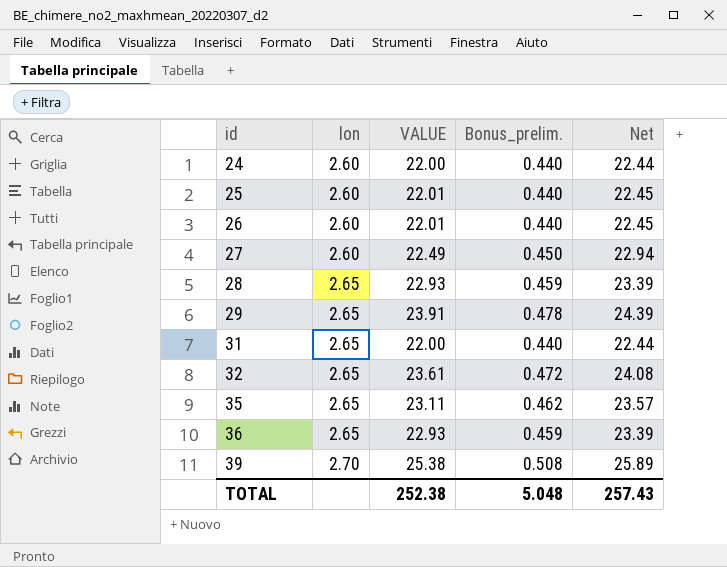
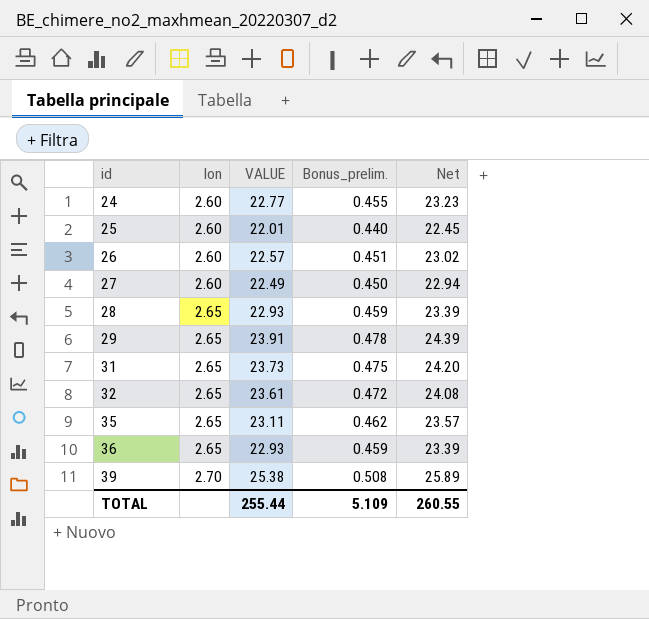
24 | VALUE: 22.00 -> 22.77
24 | Bonus_prelim.: 0.440 -> 0.455
24 | Net: 22.44 -> 23.23
26 | VALUE: 22.01 -> 22.57
26 | Bonus_prelim.: 0.440 -> 0.451
26 | Net: 22.45 -> 23.02
31 | VALUE: 22.00 -> 23.73
31 | Bonus_prelim.: 0.440 -> 0.475
31 | Net: 22.44 -> 24.20
TOTAL | VALUE: 252.38 -> 255.44
TOTAL | Bonus_prelim.: 5.048 -> 5.109
TOTAL | Net: 257.43 -> 260.55

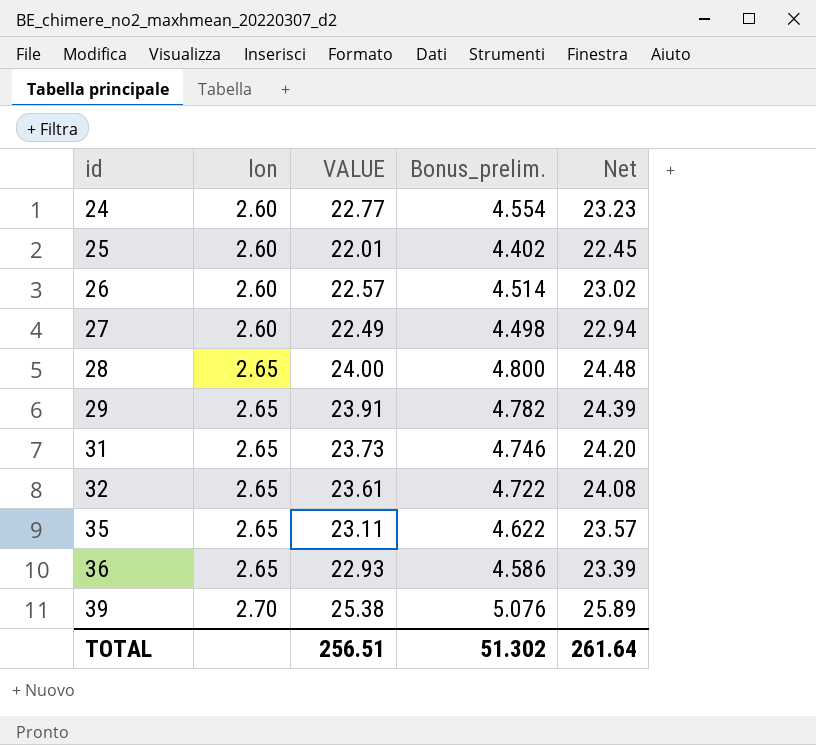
column Bonus_prelim. | formula: [VALUE] * 0.02 -> [VALUE] * 0.2
28 | VALUE: 22.93 -> 24.00
28 | Net: 23.39 -> 24.48
TOTAL | VALUE: 255.44 -> 256.51
TOTAL | Bonus_prelim.: 5.109 -> 51.302
TOTAL | Net: 260.55 -> 261.64

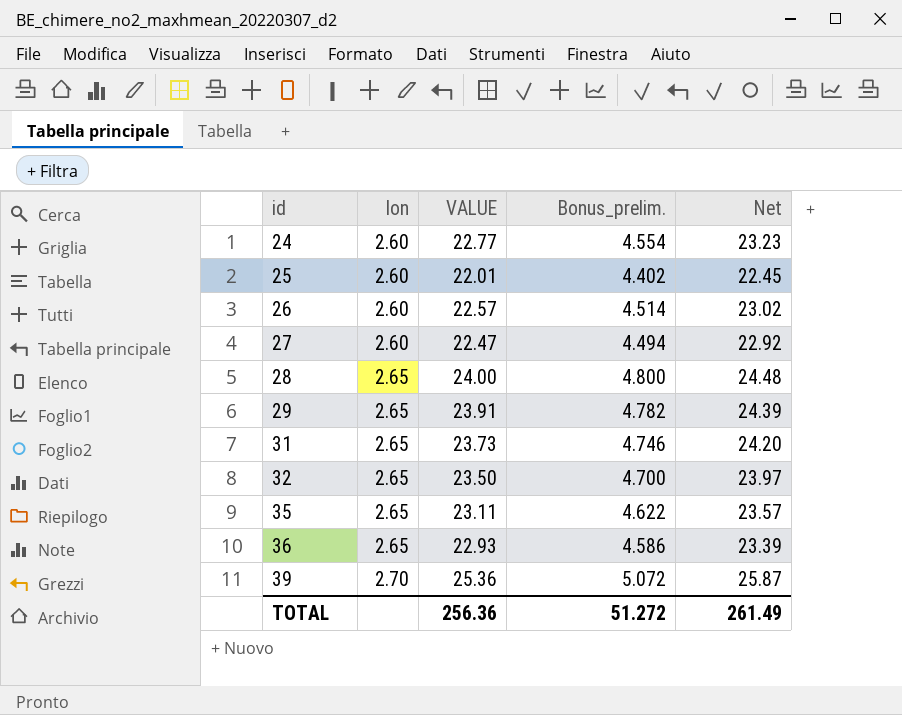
27 | VALUE: 22.49 -> 22.47
27 | Bonus_prelim.: 4.498 -> 4.494
27 | Net: 22.94 -> 22.92
32 | VALUE: 23.61 -> 23.50
32 | Bonus_prelim.: 4.722 -> 4.700
32 | Net: 24.08 -> 23.97
39 | VALUE: 25.38 -> 25.36
39 | Bonus_prelim.: 5.076 -> 5.072
39 | Net: 25.89 -> 25.87
TOTAL | VALUE: 256.51 -> 256.36
TOTAL | Bonus_prelim.: 51.302 -> 51.272
TOTAL | Net: 261.64 -> 261.49

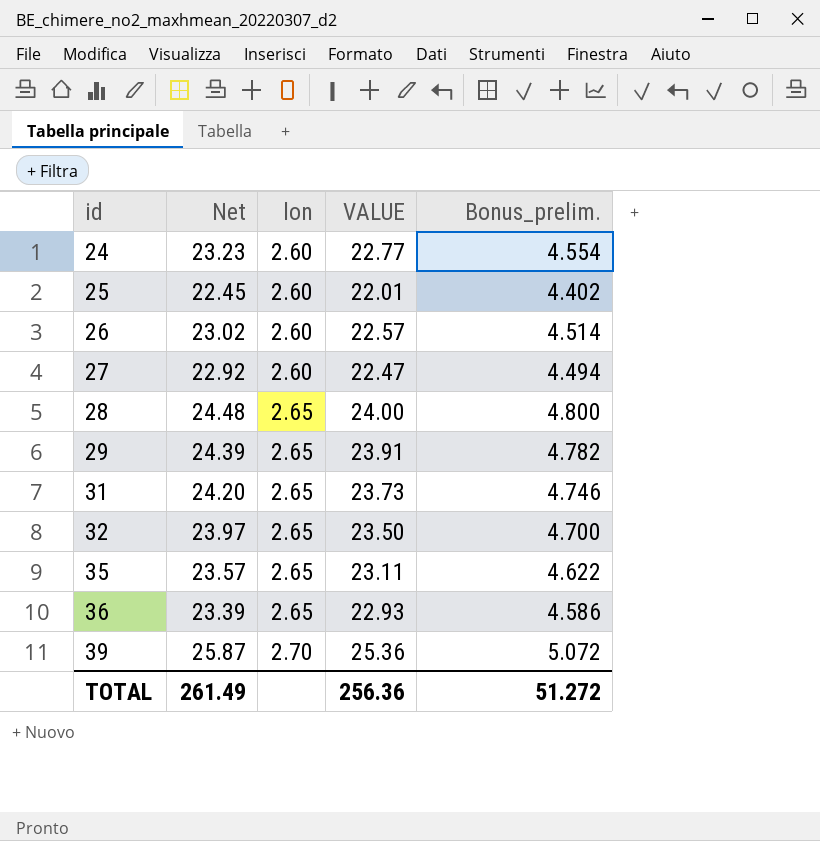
column Net | position: 5 -> 2

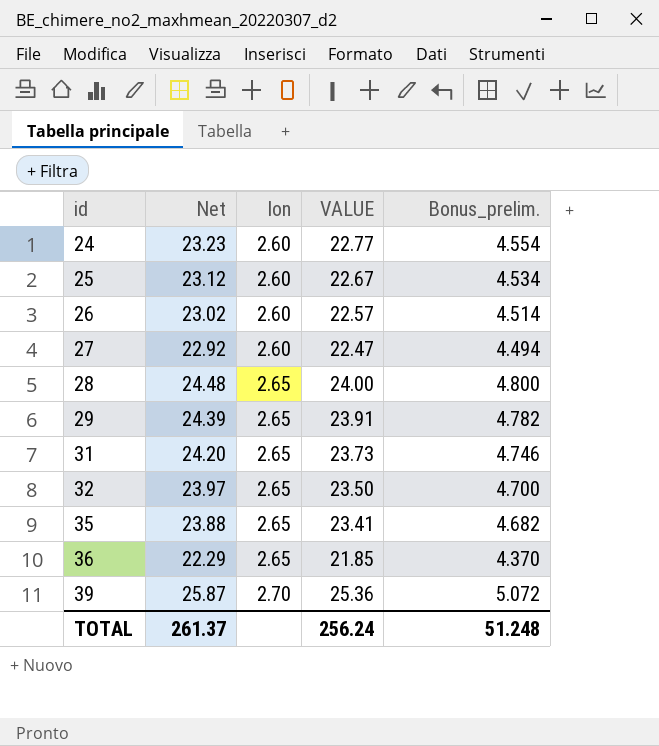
25 | Net: 22.45 -> 23.12
25 | VALUE: 22.01 -> 22.67
25 | Bonus_prelim.: 4.402 -> 4.534
35 | Net: 23.57 -> 23.88
35 | VALUE: 23.11 -> 23.41
35 | Bonus_prelim.: 4.622 -> 4.682
36 | Net: 23.39 -> 22.29
36 | VALUE: 22.93 -> 21.85
36 | Bonus_prelim.: 4.586 -> 4.370
TOTAL | Net: 261.49 -> 261.37
TOTAL | VALUE: 256.36 -> 256.24
TOTAL | Bonus_prelim.: 51.272 -> 51.248

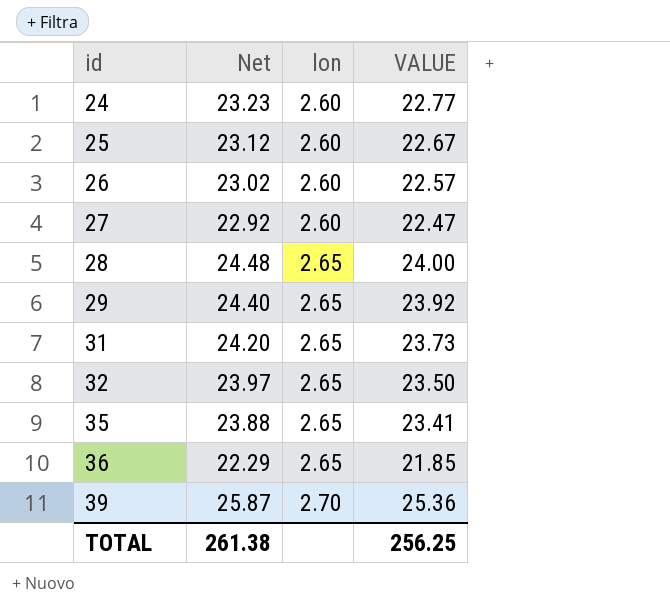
column Bonus_prelim. | formula: [VALUE] * 0.2 -> none
29 | Net: 24.39 -> 24.40
29 | VALUE: 23.91 -> 23.92
TOTAL | Net: 261.37 -> 261.38
TOTAL | VALUE: 256.24 -> 256.25

